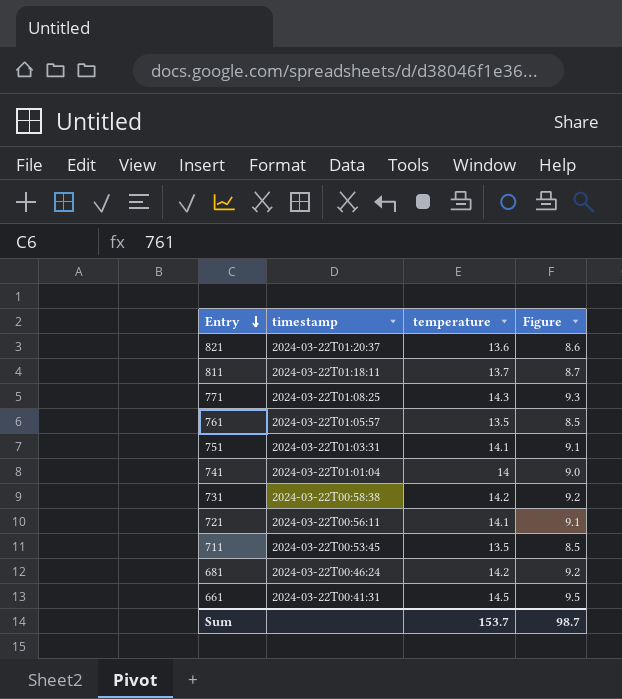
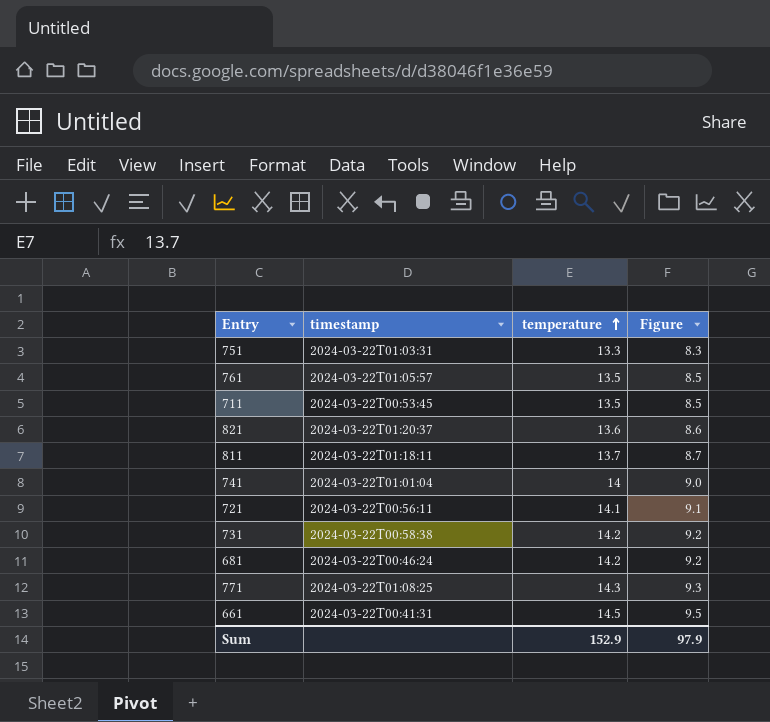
row order: Entry descending -> temperature ascending
751 | temperature: 14.1 -> 13.3
751 | Figure: 9.1 -> 8.3
Sum | temperature: 153.7 -> 152.9
Sum | Figure: 98.7 -> 97.9

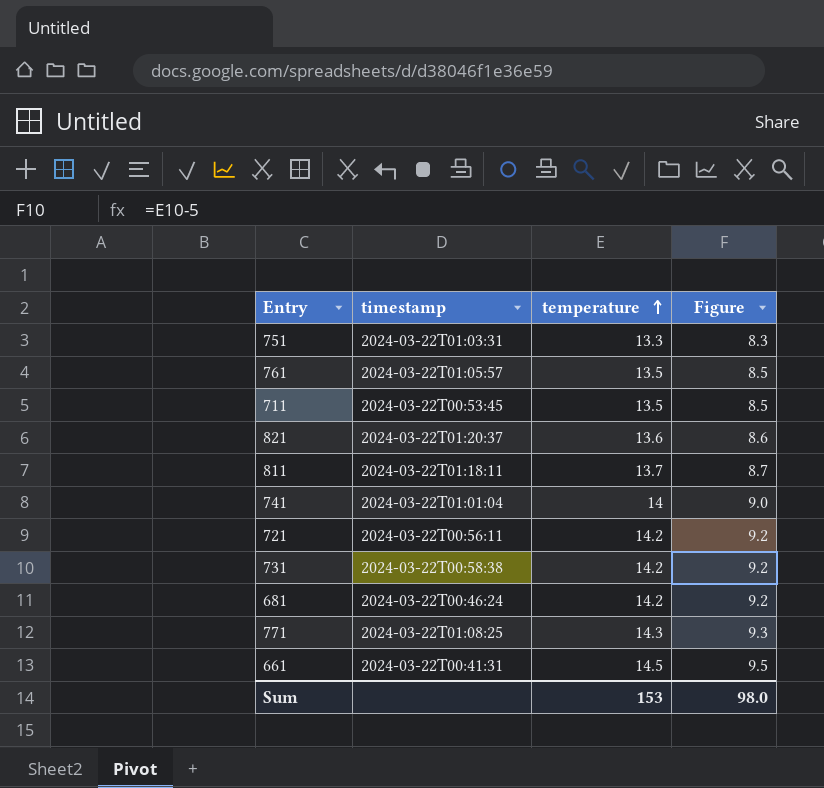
721 | temperature: 14.1 -> 14.2
721 | Figure: 9.1 -> 9.2
Sum | temperature: 152.9 -> 153
Sum | Figure: 97.9 -> 98.0

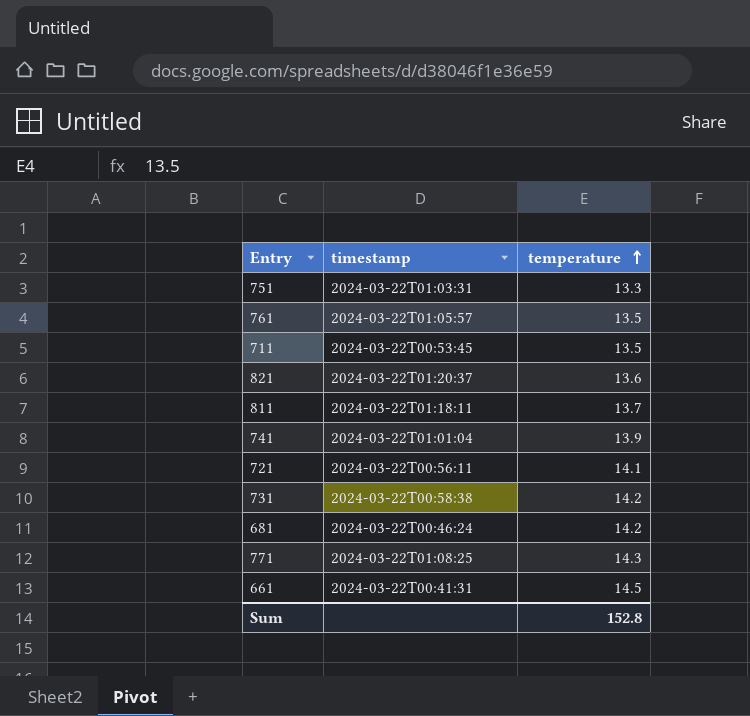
column Figure | formula: [temperature] - 5 -> none
741 | temperature: 14 -> 13.9
721 | temperature: 14.2 -> 14.1
Sum | temperature: 153 -> 152.8

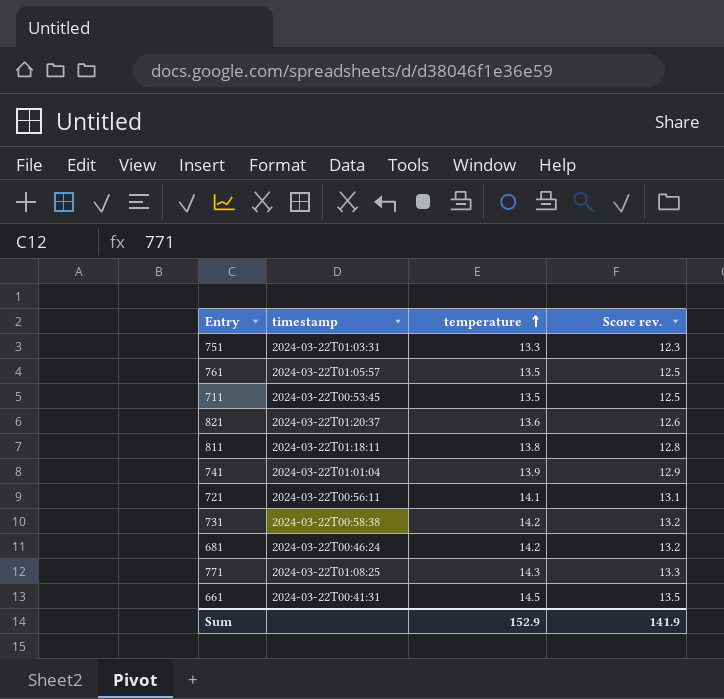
column Score rev. | formula: none -> [temperature] - 1
811 | temperature: 13.7 -> 13.8
Sum | temperature: 152.8 -> 152.9

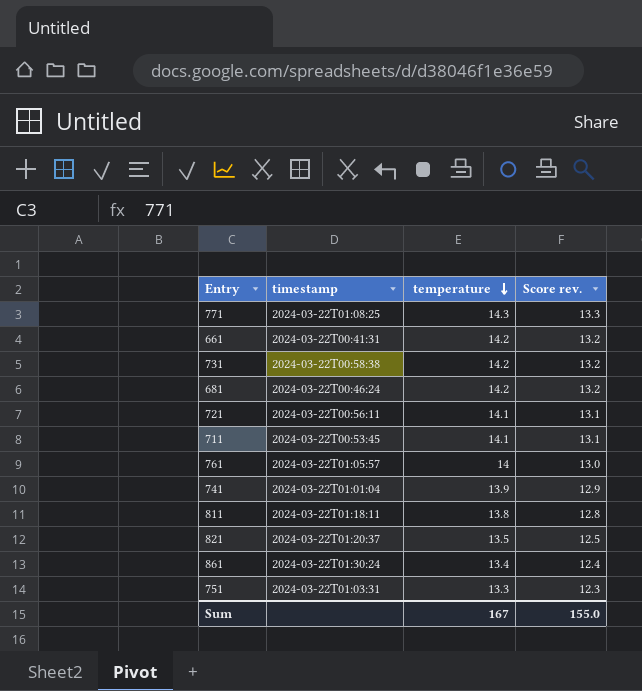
row order: temperature ascending -> temperature descending
661 | temperature: 14.5 -> 14.2
661 | Score rev.: 13.5 -> 13.2
711 | temperature: 13.5 -> 14.1
711 | Score rev.: 12.5 -> 13.1
761 | temperature: 13.5 -> 14
761 | Score rev.: 12.5 -> 13.0
821 | temperature: 13.6 -> 13.5
821 | Score rev.: 12.6 -> 12.5
row 861: none -> 2024-03-22T01:30:24 | 13.4 | 12.4
Sum | temperature: 152.9 -> 167
Sum | Score rev.: 141.9 -> 155.0

